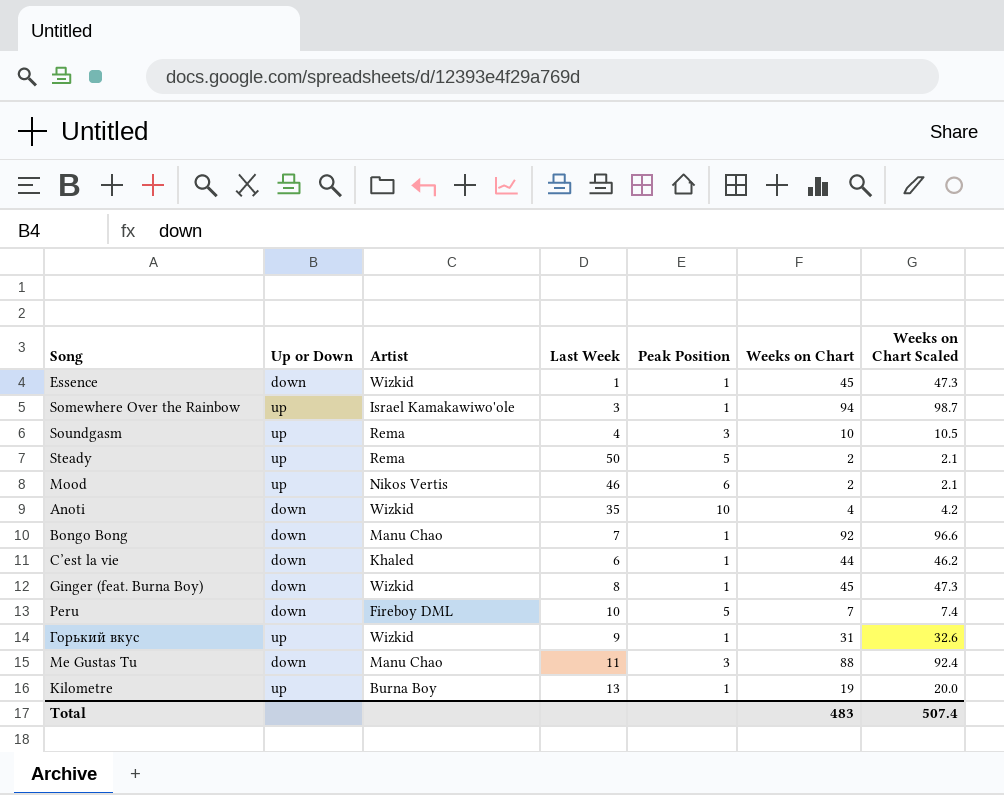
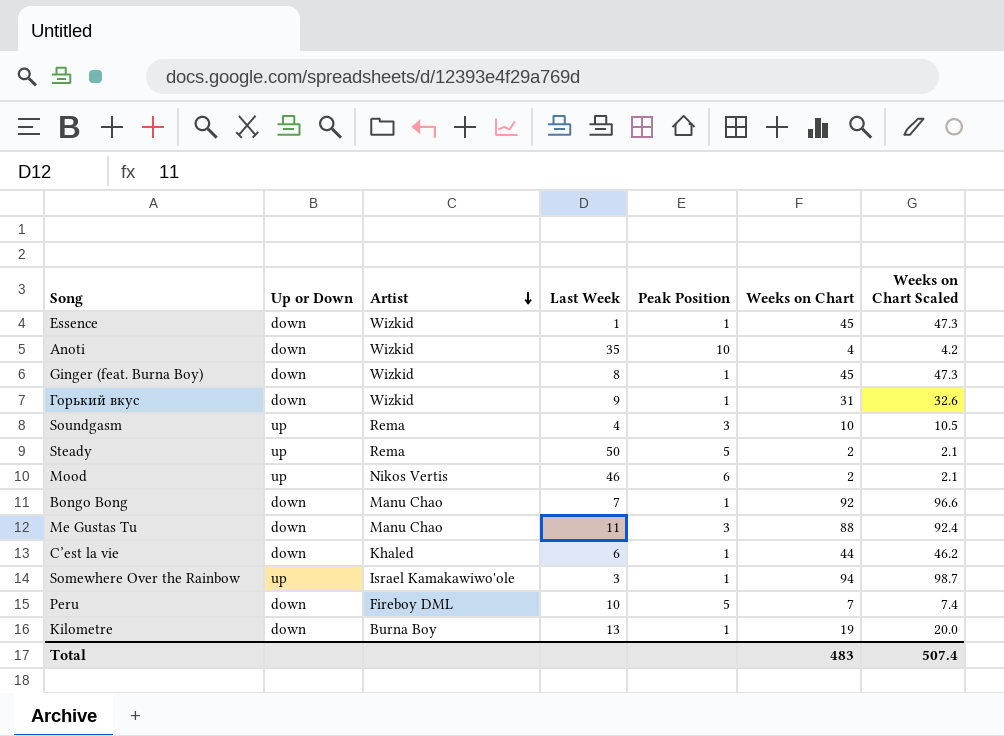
row order: none -> Artist descending
Горький вкус | Up or Down: up -> down
Kilometre | Up or Down: up -> down

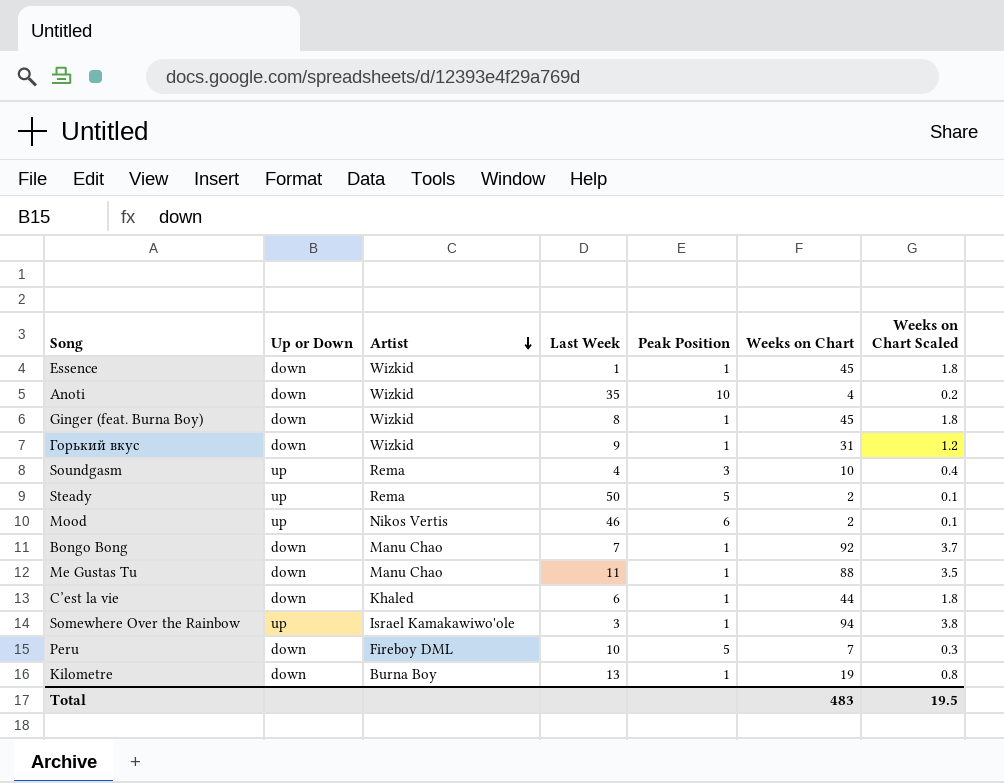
column Weeks on Chart Scaled | formula: [Weeks on Chart] * 1.05 -> [Weeks on Chart] * 0.04
Me Gustas Tu | Peak Position: 3 -> 1
Total | Weeks on Chart Scaled: 507.4 -> 19.5

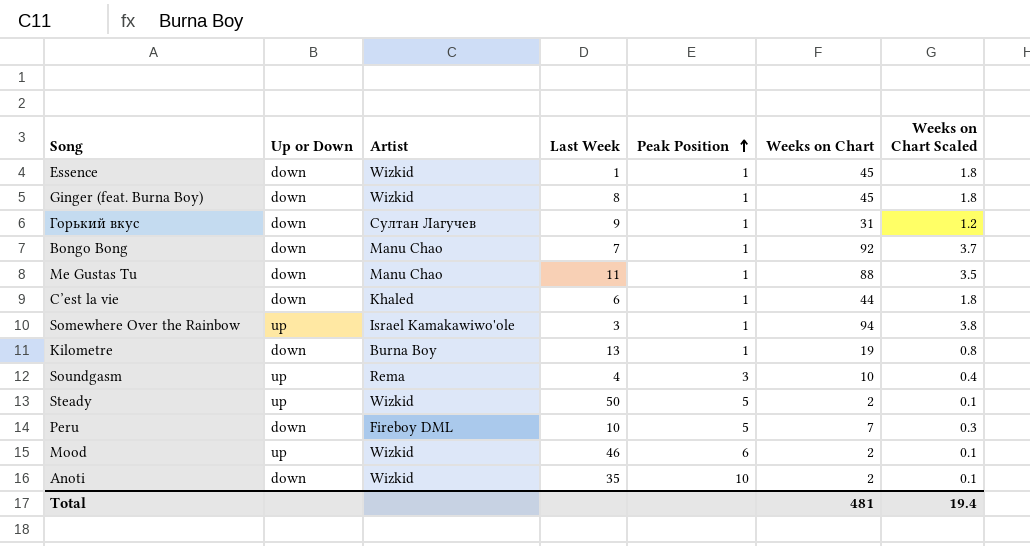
row order: Artist descending -> Peak Position ascending
Горький вкус | Artist: Wizkid -> Султан Лагучев
Steady | Artist: Rema -> Wizkid
Mood | Artist: Nikos Vertis -> Wizkid
Anoti | Weeks on Chart: 4 -> 2
Anoti | Weeks on Chart Scaled: 0.2 -> 0.1
Total | Weeks on Chart: 483 -> 481
Total | Weeks on Chart Scaled: 19.5 -> 19.4

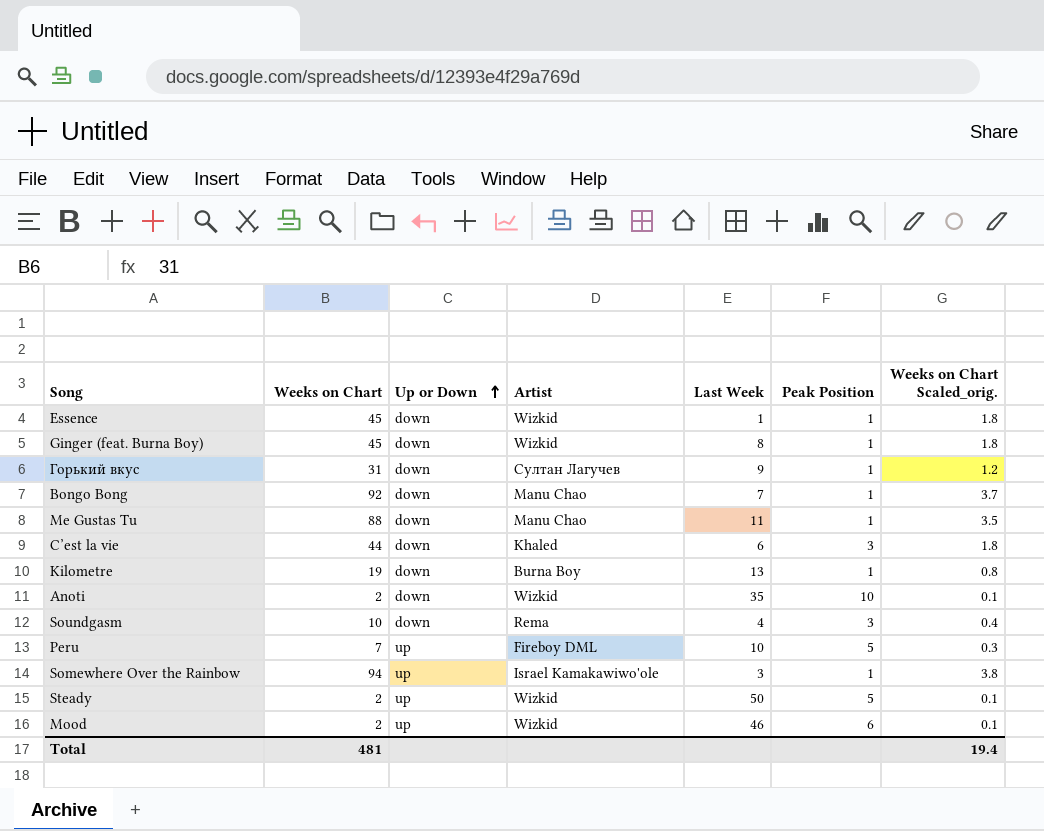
row order: Peak Position ascending -> Up or Down ascending
column Weeks on Chart | position: 6 -> 2
column name: Weeks on Chart Scaled -> Weeks on Chart Scaled_orig.
C’est la vie | Peak Position: 1 -> 3
Soundgasm | Up or Down: up -> down
Peru | Up or Down: down -> up

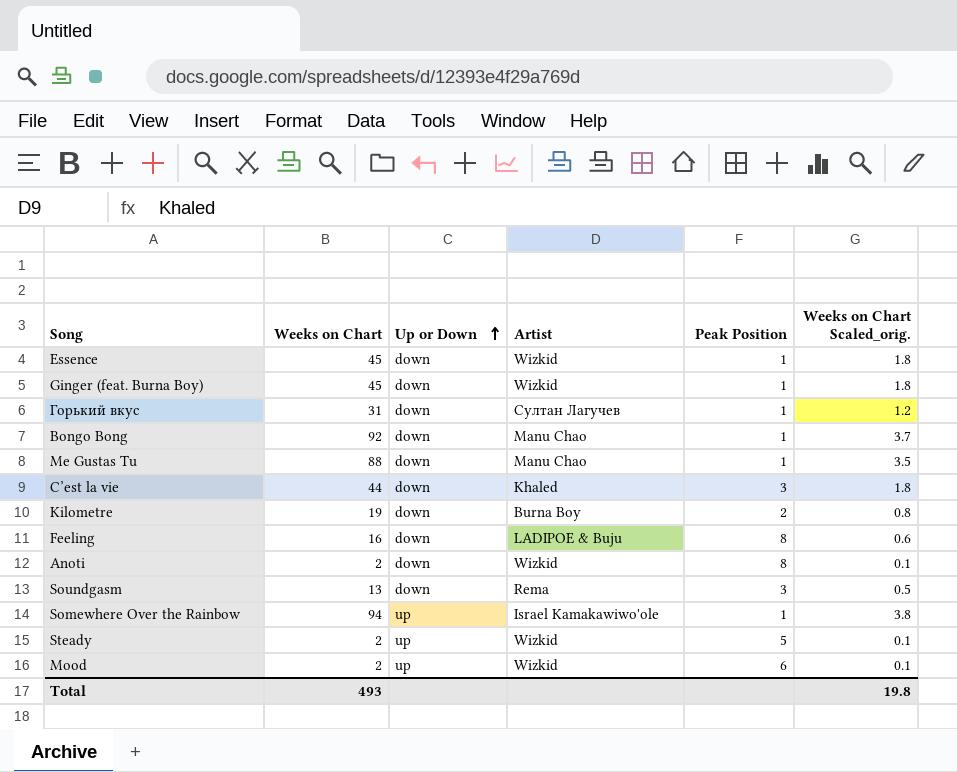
column Last Week | position: 5 -> none
row Peru: 7 | up | Fireboy DML | 10 | 5 | 0.3 -> none
Kilometre | Peak Position: 1 -> 2
row Feeling: none -> 16 | down | LADIPOE & Buju | 8 | 0.6
Anoti | Peak Position: 10 -> 8
Soundgasm | Weeks on Chart: 10 -> 13
Soundgasm | Weeks on Chart Scaled_orig.: 0.4 -> 0.5
Total | Weeks on Chart: 481 -> 493
Total | Weeks on Chart Scaled_orig.: 19.4 -> 19.8

